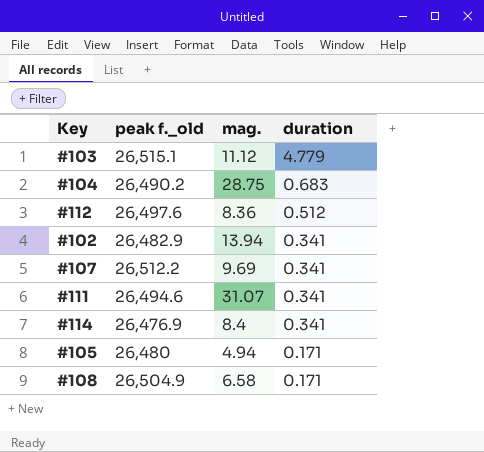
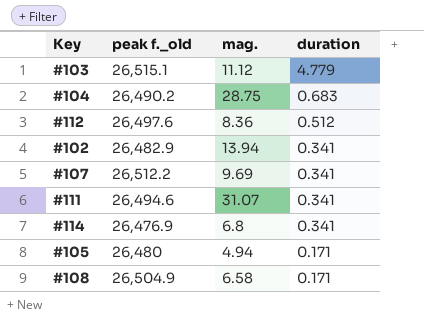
#114 | mag.: 8.4 -> 6.8

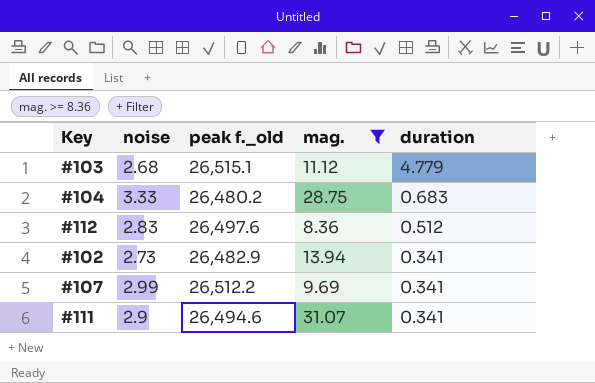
filter: none -> mag. >= 8.36
column noise | position: none -> 2
#104 | peak f._old: 26,490.2 -> 26,480.2

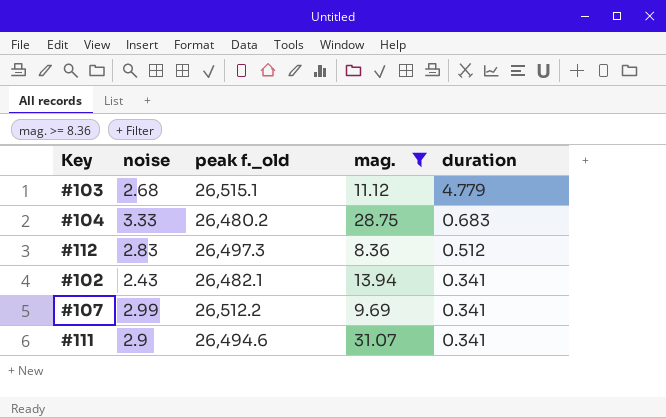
#112 | peak f._old: 26,497.6 -> 26,497.3
#102 | noise: 2.73 -> 2.43
#102 | peak f._old: 26,482.9 -> 26,482.1

